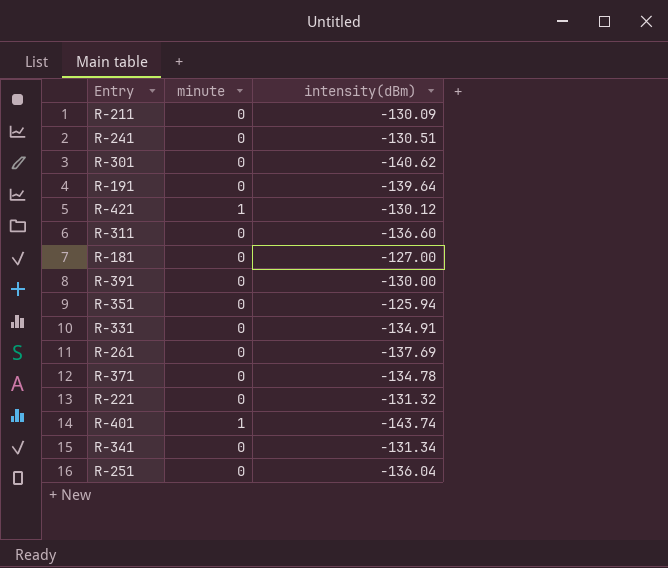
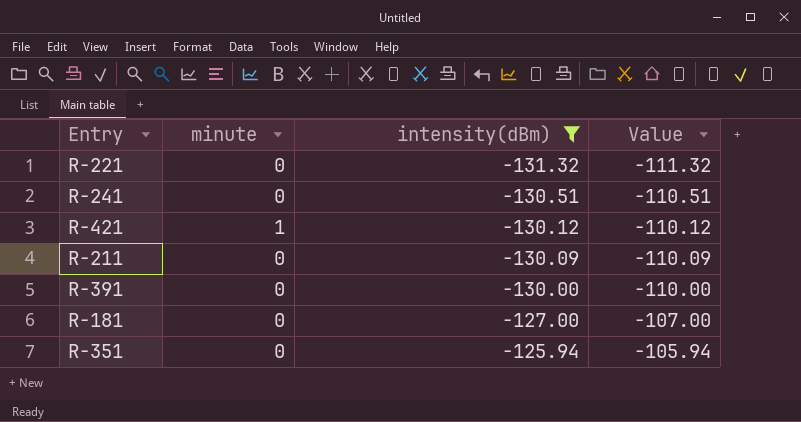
filter: none -> intensity(dBm) >= -131.32
row order: none -> intensity(dBm) ascending
column Value | formula: none -> [intensity(dBm)] + 20

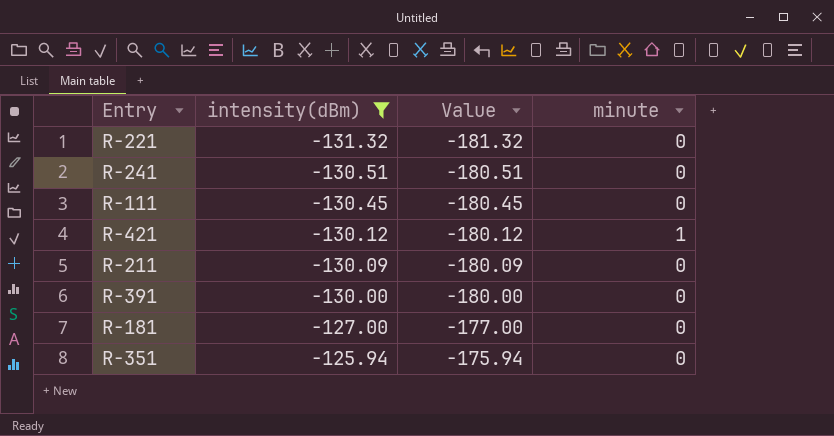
column Value | formula: [intensity(dBm)] + 20 -> [intensity(dBm)] - 50
column minute | position: 2 -> 4
row R-111: none -> -130.45 | -180.45 | 0

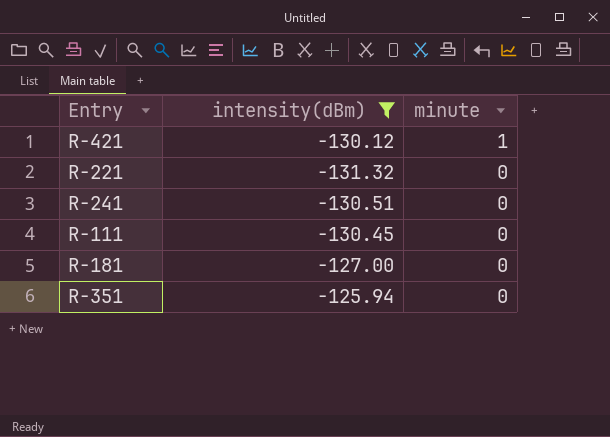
row order: intensity(dBm) ascending -> minute descending
column Value | formula: [intensity(dBm)] - 50 -> none
row R-211: -130.09 | -180.09 | 0 -> none
row R-391: -130.00 | -180.00 | 0 -> none

